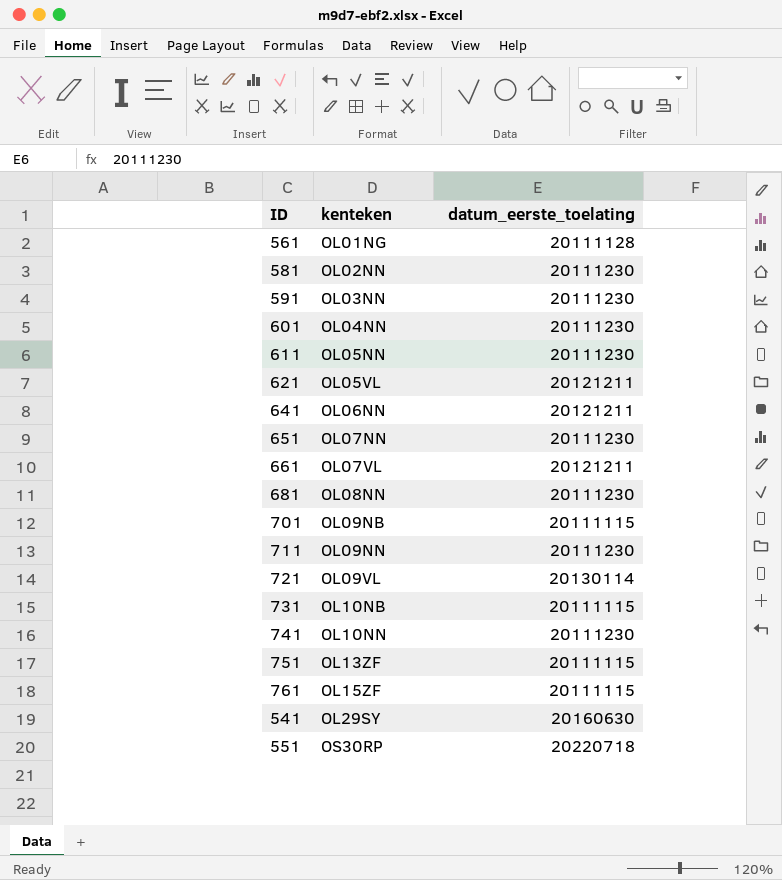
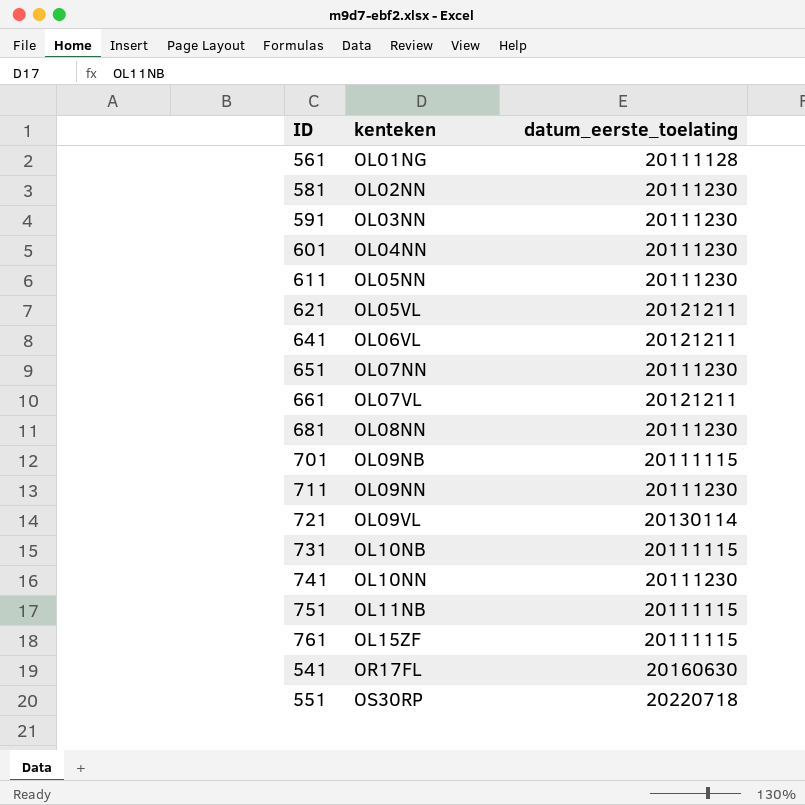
641 | kenteken: OL06NN -> OL06VL
751 | kenteken: OL13ZF -> OL11NB
541 | kenteken: OL29SY -> OR17FL

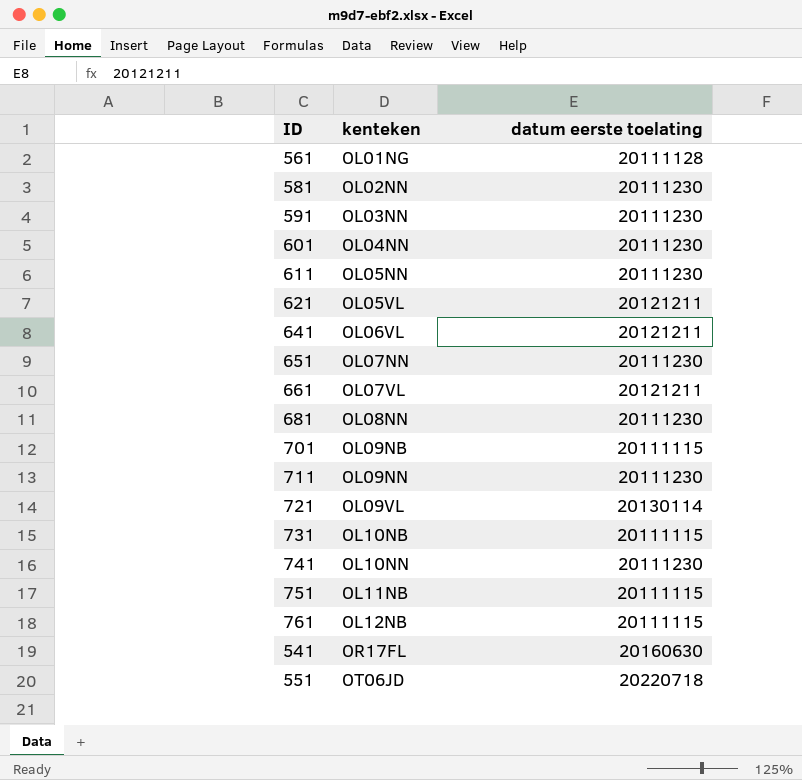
column name: datum_eerste_toelating -> datum eerste toelating
761 | kenteken: OL15ZF -> OL12NB
551 | kenteken: OS30RP -> OT06JD

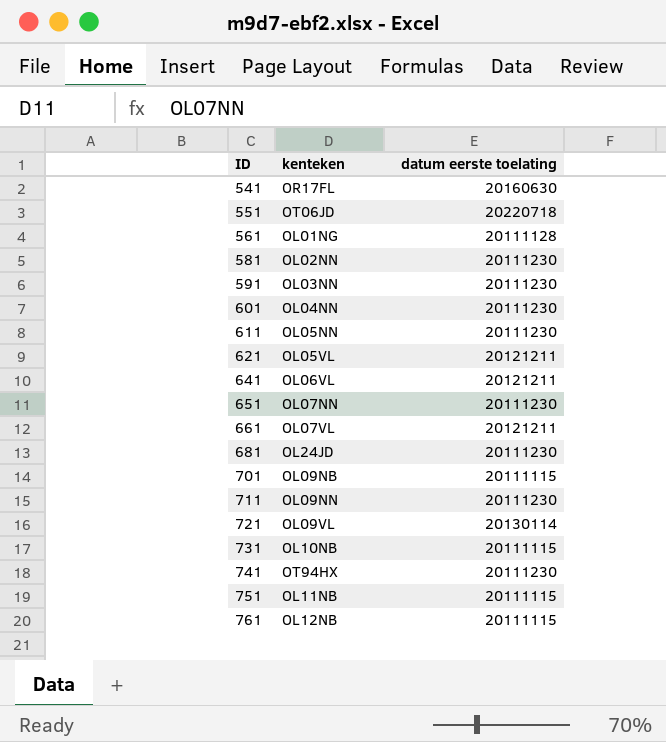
row order: kenteken ascending -> ID ascending
681 | kenteken: OL08NN -> OL24JD
741 | kenteken: OL10NN -> OT94HX

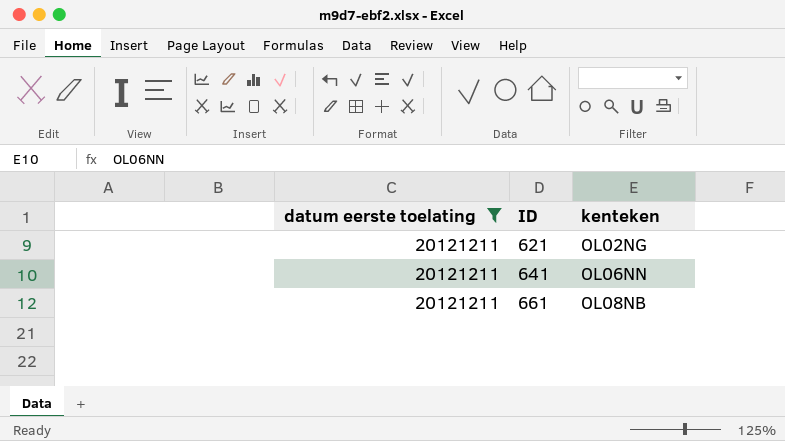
filter: none -> datum eerste toelating = 20121211
column datum eerste toelating | position: 3 -> 1
621 | kenteken: OL05VL -> OL02NG
641 | kenteken: OL06VL -> OL06NN
661 | kenteken: OL07VL -> OL08NB

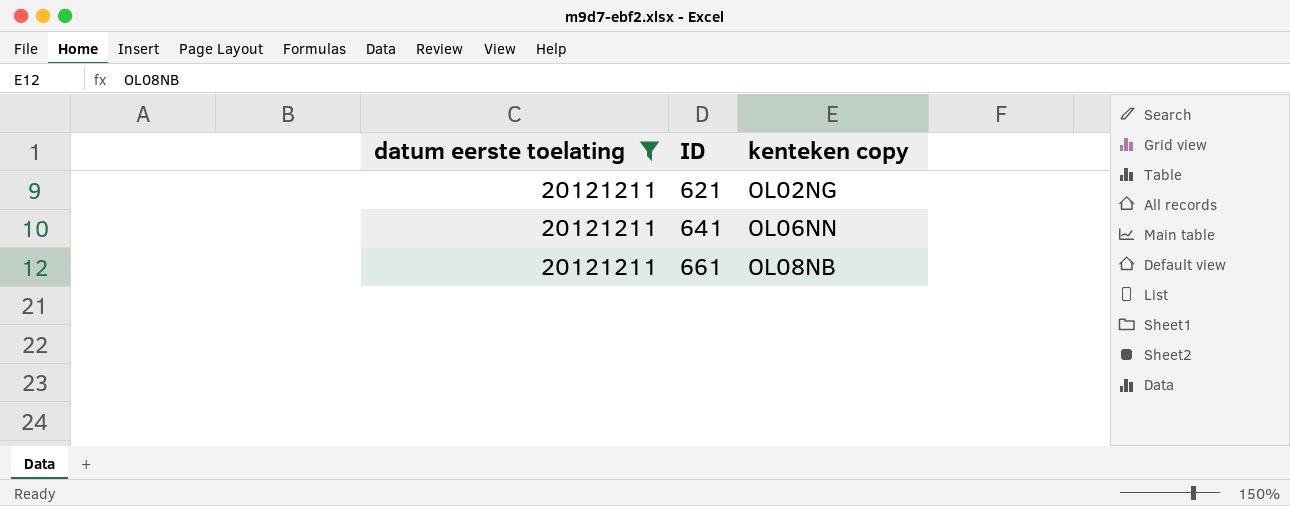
column name: kenteken -> kenteken copy

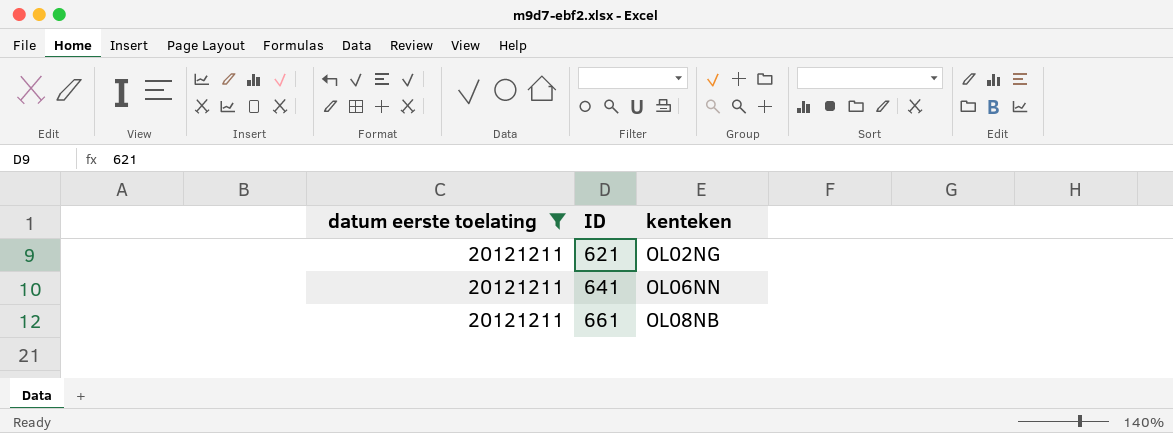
column name: kenteken copy -> kenteken

